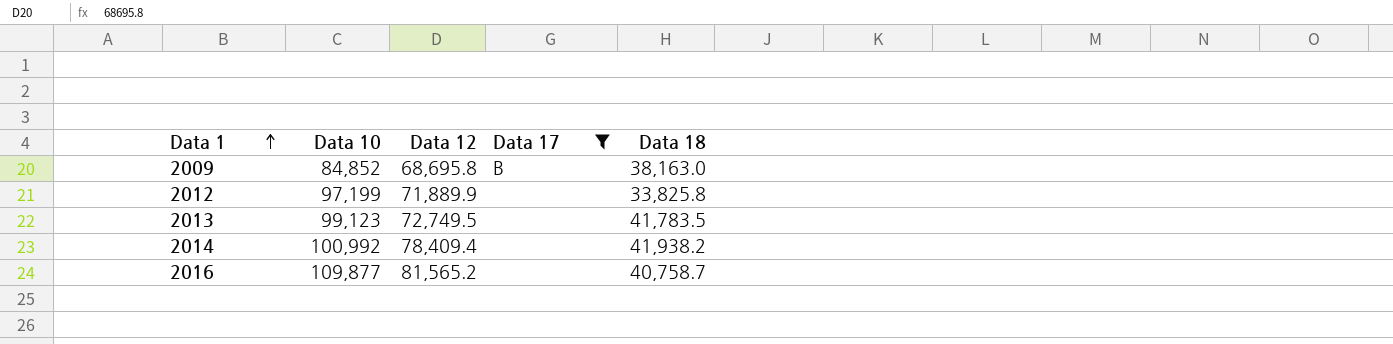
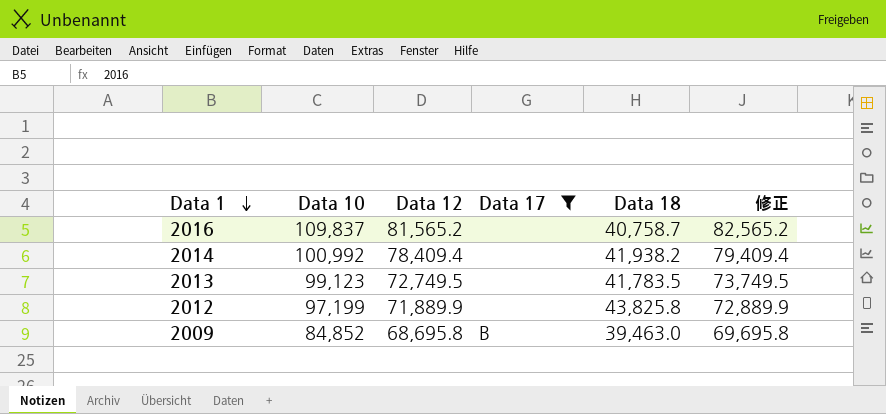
row order: Data 1 ascending -> Data 1 descending
column 修正 | formula: none -> [Data 12] + 1000
2016 | Data 10: 109,877 -> 109,837
2012 | Data 18: 33,825.8 -> 43,825.8
2009 | Data 18: 38,163.0 -> 39,463.0

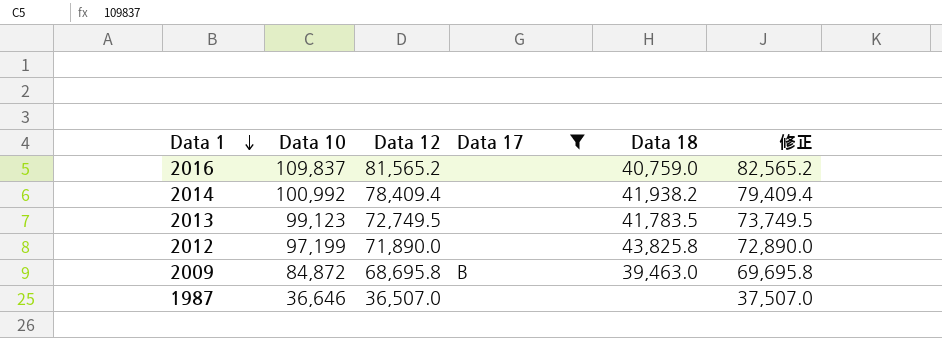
2016 | Data 18: 40,758.7 -> 40,759.0
2012 | Data 12: 71,889.9 -> 71,890.0
2012 | 修正: 72,889.9 -> 72,890.0
2009 | Data 10: 84,852 -> 84,872
row 1987: none -> 36,646 | 36,507.0 | none | none | 37,507.0

